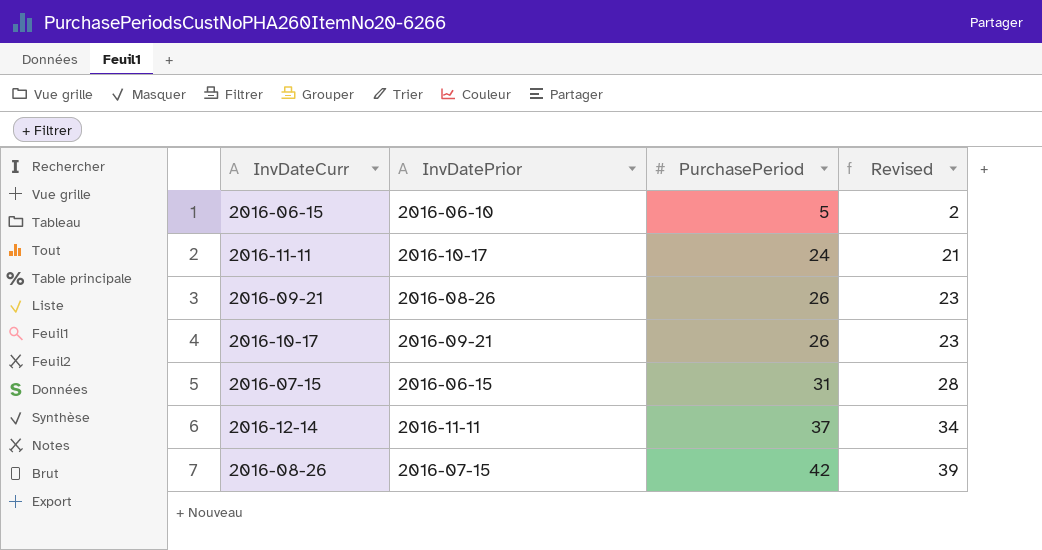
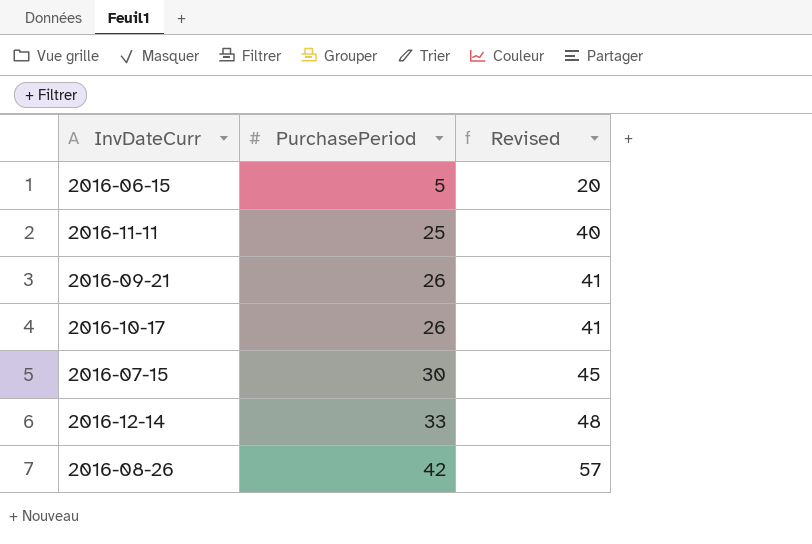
column InvDatePrior | position: 2 -> none
column Revised | formula: [PurchasePeriod] - 3 -> [PurchasePeriod] + 15
2016-11-11 | PurchasePeriod: 24 -> 25
2016-07-15 | PurchasePeriod: 31 -> 30
2016-12-14 | PurchasePeriod: 37 -> 33

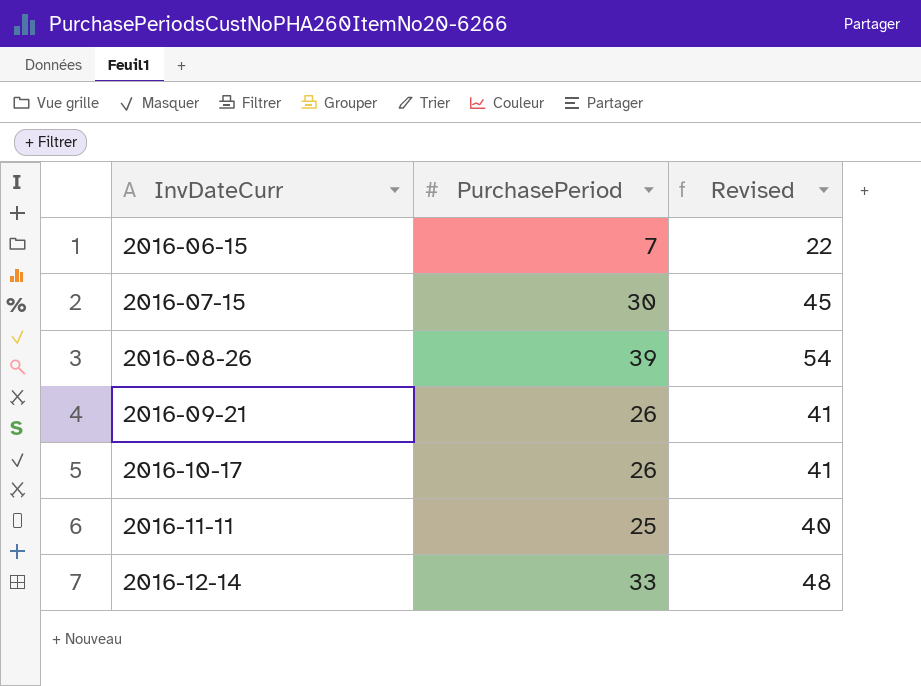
row order: PurchasePeriod ascending -> InvDateCurr ascending
2016-06-15 | PurchasePeriod: 5 -> 7
2016-06-15 | Revised: 20 -> 22
2016-08-26 | PurchasePeriod: 42 -> 39
2016-08-26 | Revised: 57 -> 54

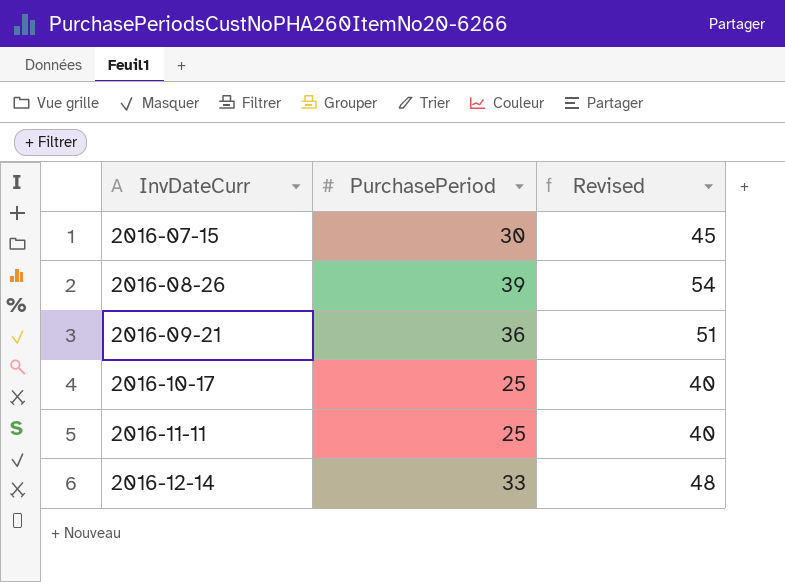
row 2016-06-15: 7 | 22 -> none
2016-09-21 | PurchasePeriod: 26 -> 36
2016-09-21 | Revised: 41 -> 51
2016-10-17 | PurchasePeriod: 26 -> 25
2016-10-17 | Revised: 41 -> 40

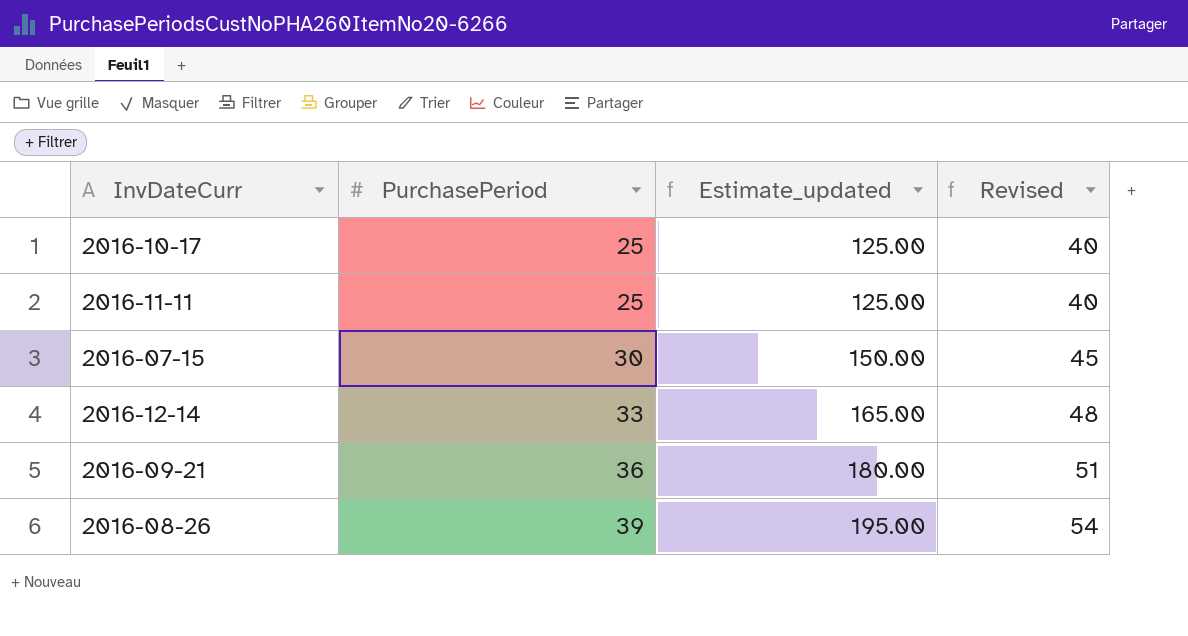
row order: InvDateCurr ascending -> PurchasePeriod ascending
column Estimate_updated | formula: none -> [PurchasePeriod] * 5

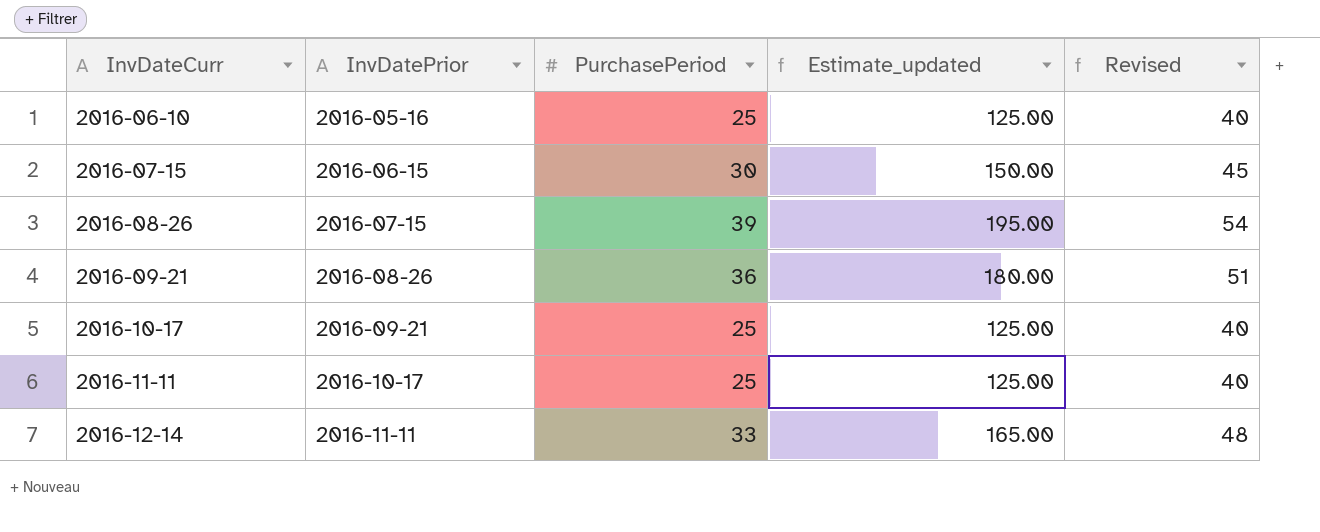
row order: PurchasePeriod ascending -> InvDateCurr ascending
column InvDatePrior | position: none -> 2
row 2016-06-10: none -> 2016-05-16 | 25 | 125.00 | 40

